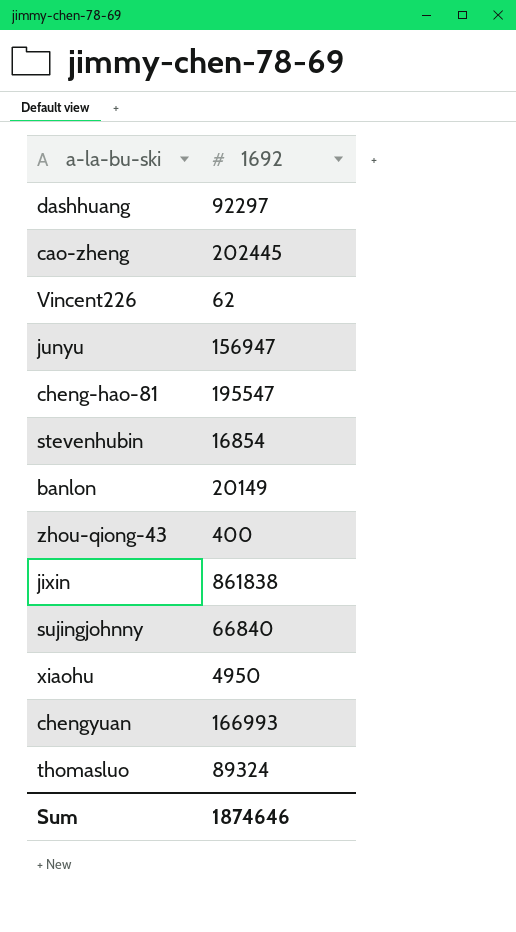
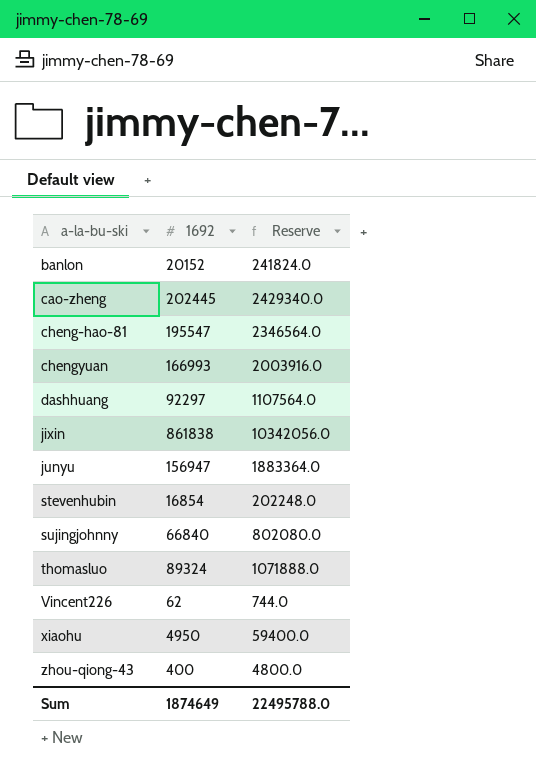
row order: none -> a-la-bu-ski ascending
column Reserve | formula: none -> [1692] * 12
banlon | 1692: 20149 -> 20152
Sum | 1692: 1874646 -> 1874649

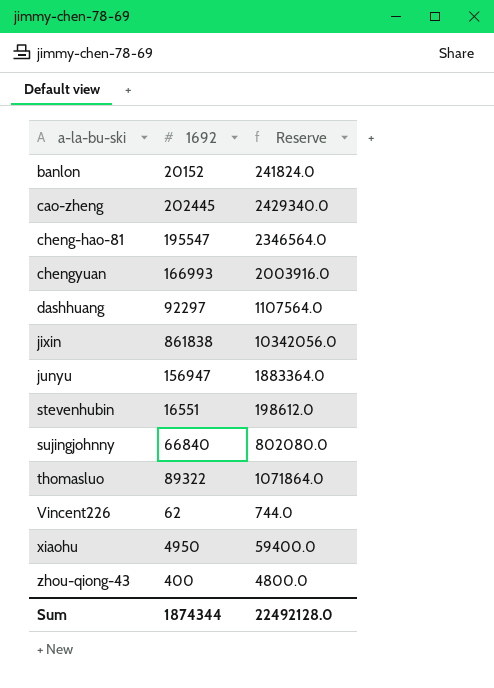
stevenhubin | 1692: 16854 -> 16551
stevenhubin | Reserve: 202248.0 -> 198612.0
thomasluo | 1692: 89324 -> 89322
thomasluo | Reserve: 1071888.0 -> 1071864.0
Sum | 1692: 1874649 -> 1874344
Sum | Reserve: 22495788.0 -> 22492128.0

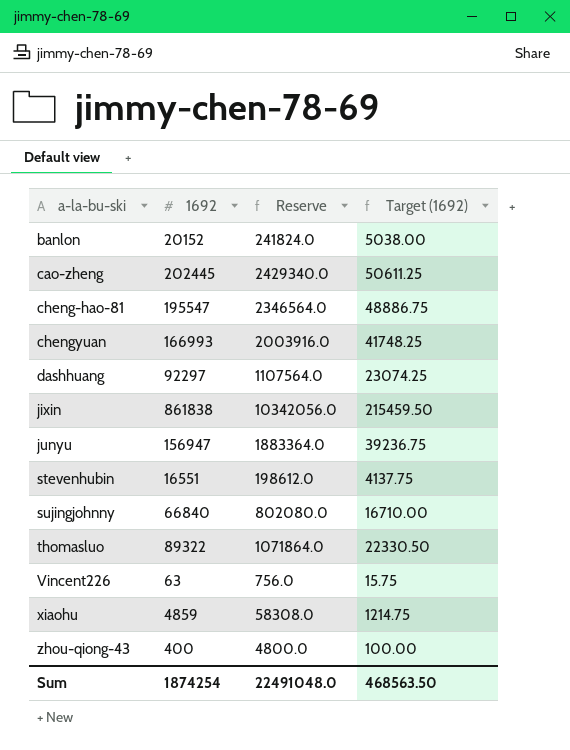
column Target (1692) | formula: none -> [1692] * 0.25
Vincent226 | 1692: 62 -> 63
Vincent226 | Reserve: 744.0 -> 756.0
xiaohu | 1692: 4950 -> 4859
xiaohu | Reserve: 59400.0 -> 58308.0
Sum | 1692: 1874344 -> 1874254
Sum | Reserve: 22492128.0 -> 22491048.0

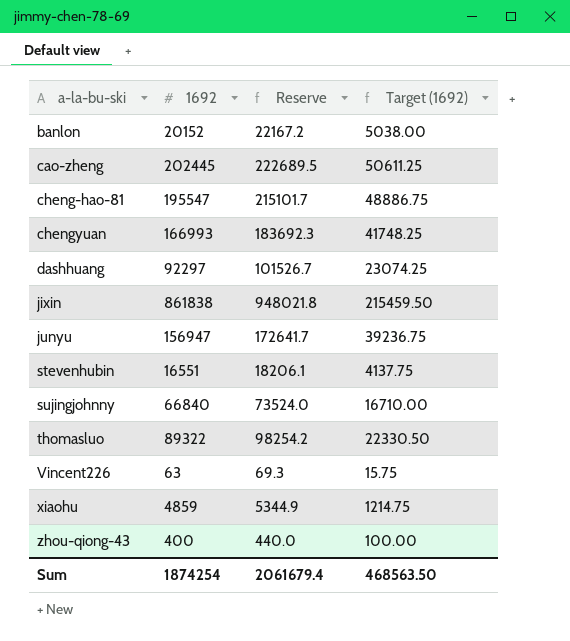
column Reserve | formula: [1692] * 12 -> [1692] * 1.1
Sum | Reserve: 22491048.0 -> 2061679.4

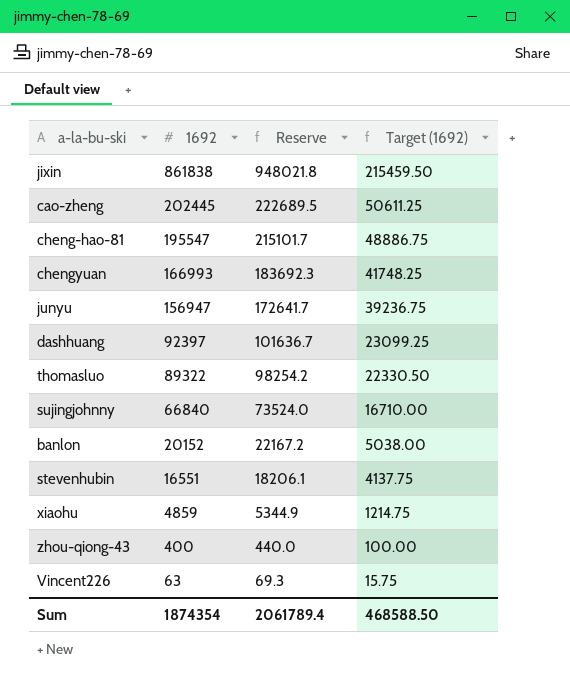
row order: a-la-bu-ski ascending -> 1692 descending
dashhuang | 1692: 92297 -> 92397
dashhuang | Reserve: 101526.7 -> 101636.7
dashhuang | Target (1692): 23074.25 -> 23099.25
Sum | 1692: 1874254 -> 1874354
Sum | Reserve: 2061679.4 -> 2061789.4
Sum | Target (1692): 468563.50 -> 468588.50

